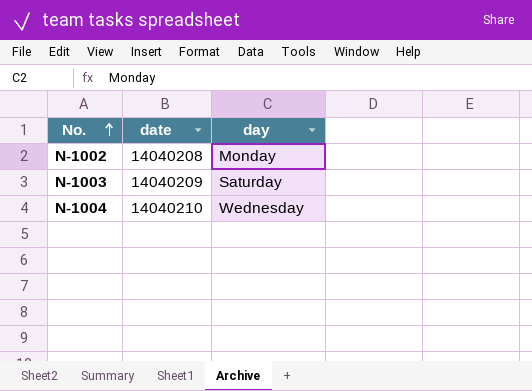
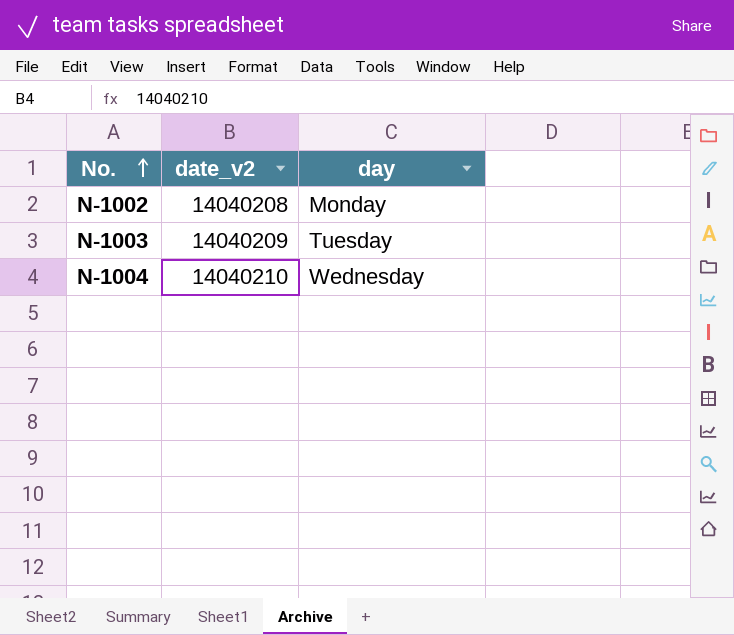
column name: date -> date_v2
N-1003 | day: Saturday -> Tuesday

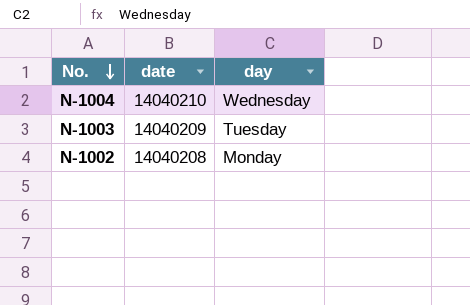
row order: No. ascending -> No. descending
column name: date_v2 -> date

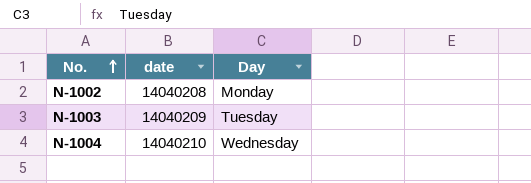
row order: No. descending -> No. ascending
column name: day -> Day

